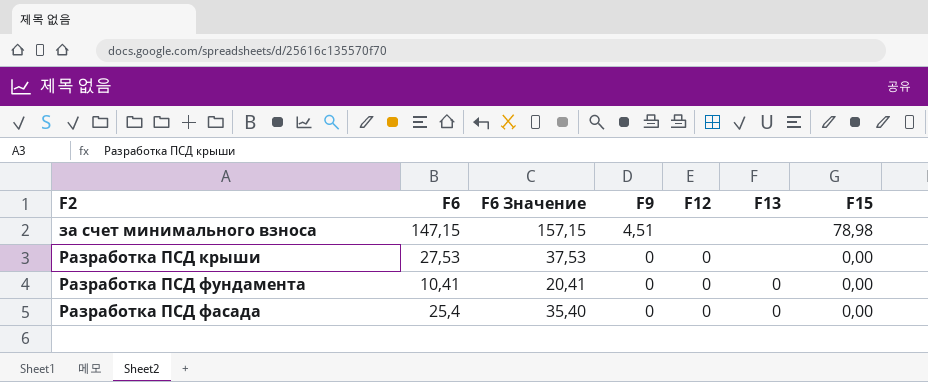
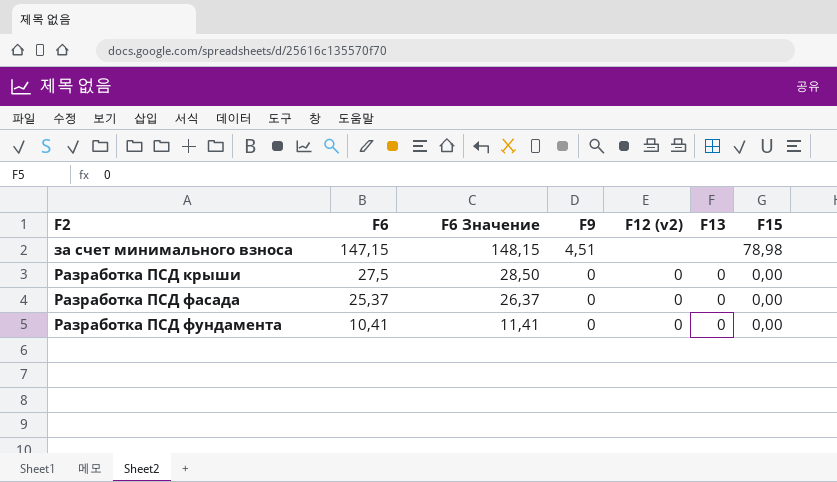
row order: F9 descending -> F2 ascending
column F6 Значение | formula: [F6] + 10 -> [F6] + 1
column name: F12 -> F12 (v2)
Разработка ПСД крыши | F6: 27,53 -> 27,5
Разработка ПСД крыши | F13: none -> 0
Разработка ПСД фасада | F6: 25,4 -> 25,37

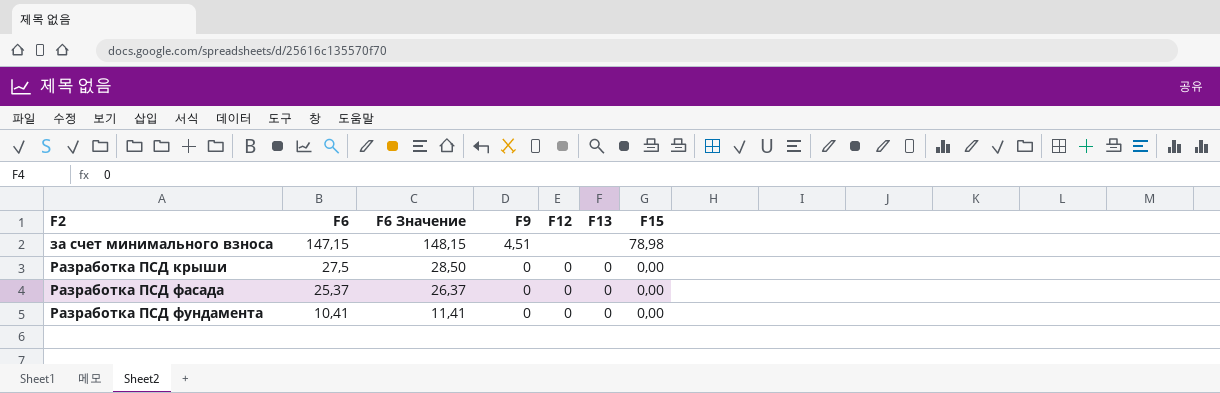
column name: F12 (v2) -> F12

